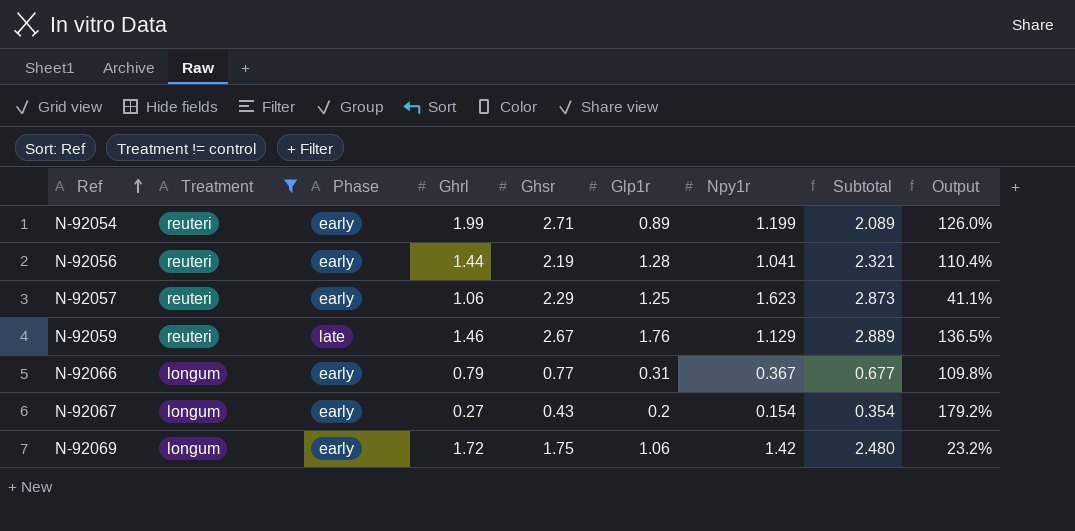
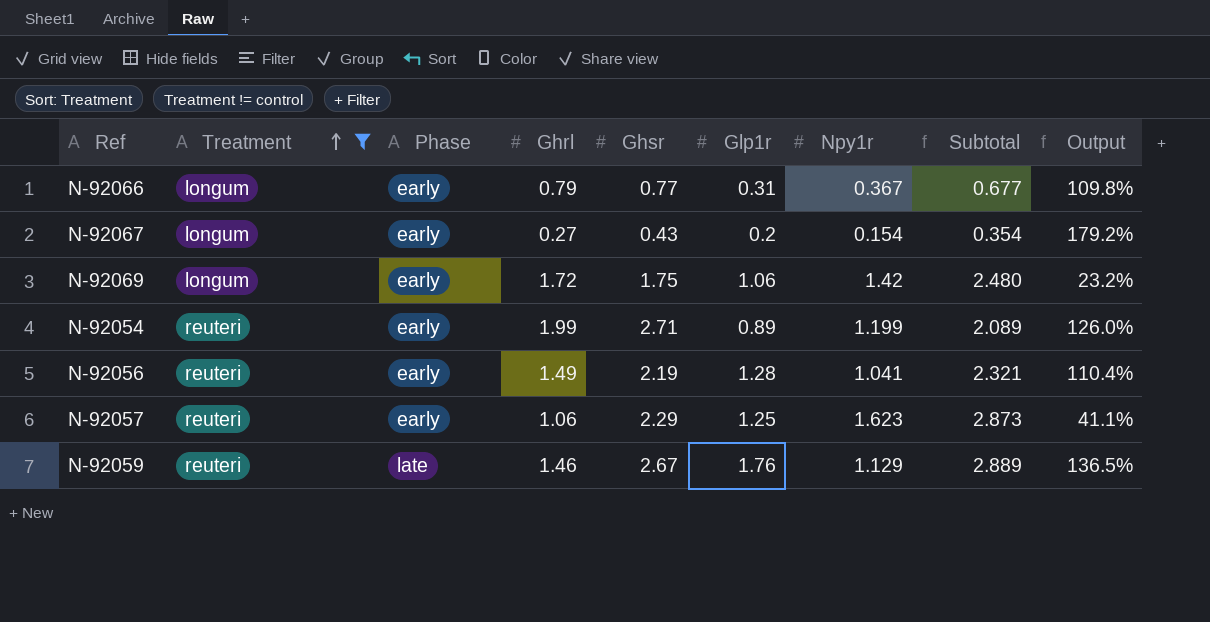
row order: Ref ascending -> Treatment ascending
N-92056 | Ghrl: 1.44 -> 1.49

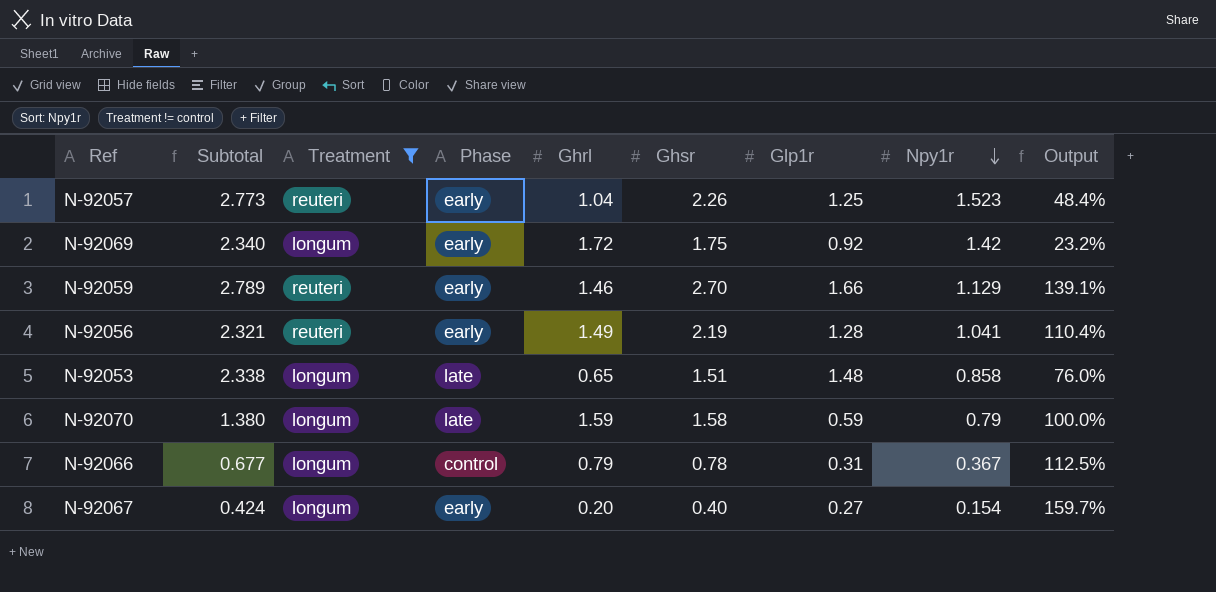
row order: Treatment ascending -> Npy1r descending
column Subtotal | position: 8 -> 2
row N-92054: reuteri | early | 1.99 | 2.71 | 0.89 | 1.199 | 2.089 | 126.0% -> none
N-92057 | Subtotal: 2.873 -> 2.773
N-92057 | Ghrl: 1.06 -> 1.04
N-92057 | Ghsr: 2.29 -> 2.26
N-92057 | Npy1r: 1.623 -> 1.523
N-92057 | Output: 41.1% -> 48.4%
N-92069 | Subtotal: 2.480 -> 2.340
N-92069 | Glp1r: 1.06 -> 0.92
N-92059 | Subtotal: 2.889 -> 2.789
N-92059 | Phase: late -> early
N-92059 | Ghsr: 2.67 -> 2.70
N-92059 | Glp1r: 1.76 -> 1.66
N-92059 | Output: 136.5% -> 139.1%
row N-92053: none -> 2.338 | longum | late | 0.65 | 1.51 | 1.48 | 0.858 | 76.0%
row N-92070: none -> 1.380 | longum | late | 1.59 | 1.58 | 0.59 | 0.79 | 100.0%
N-92066 | Phase: early -> control
N-92066 | Ghsr: 0.77 -> 0.78
N-92066 | Output: 109.8% -> 112.5%
N-92067 | Subtotal: 0.354 -> 0.424
N-92067 | Ghrl: 0.27 -> 0.20
N-92067 | Ghsr: 0.43 -> 0.40
N-92067 | Glp1r: 0.2 -> 0.27
N-92067 | Output: 179.2% -> 159.7%

